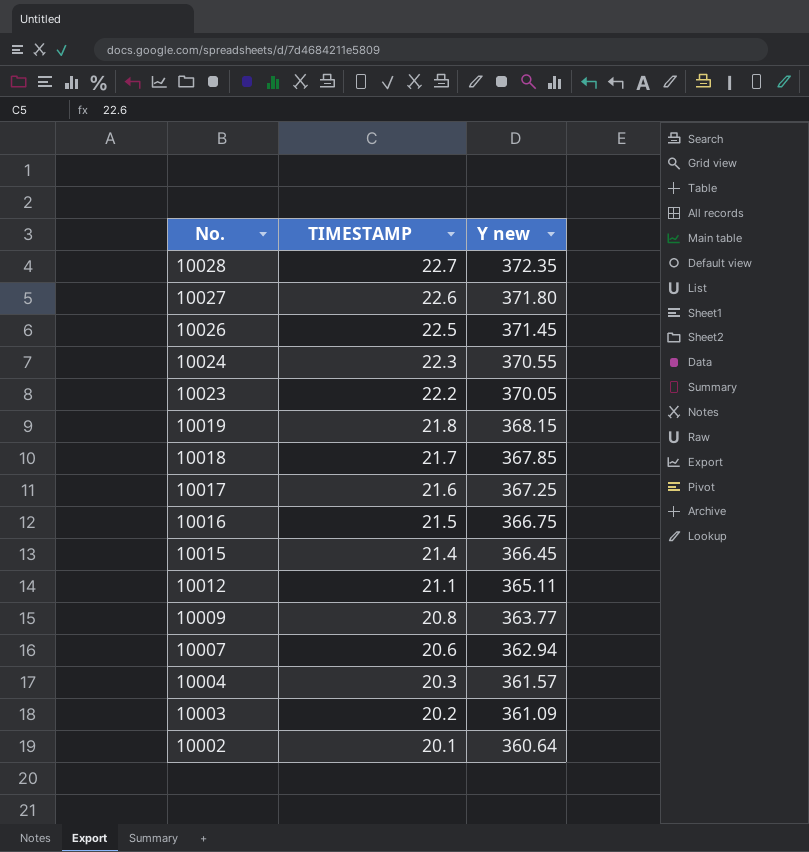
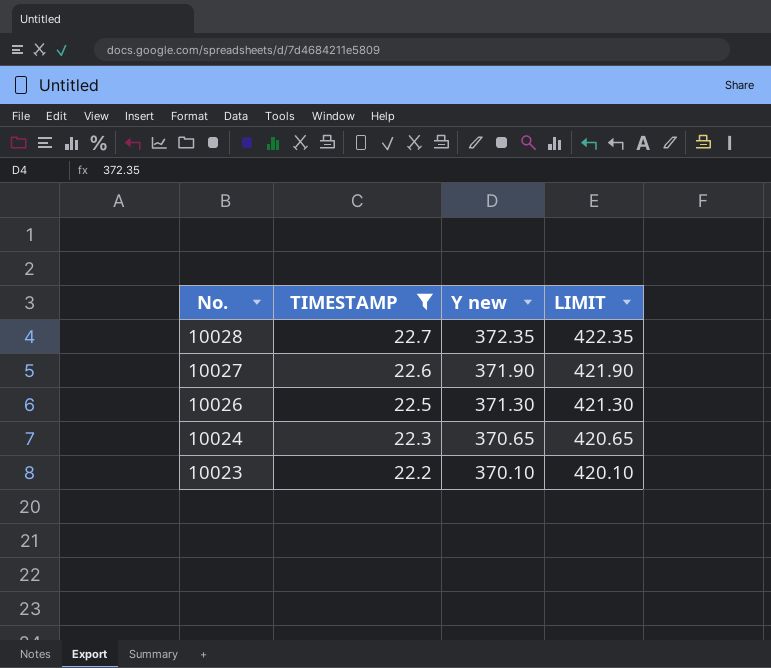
filter: none -> TIMESTAMP >= 22.2
column LIMIT | formula: none -> [Y new] + 50
10027 | Y new: 371.80 -> 371.90
10026 | Y new: 371.45 -> 371.30
10024 | Y new: 370.55 -> 370.65
10023 | Y new: 370.05 -> 370.10

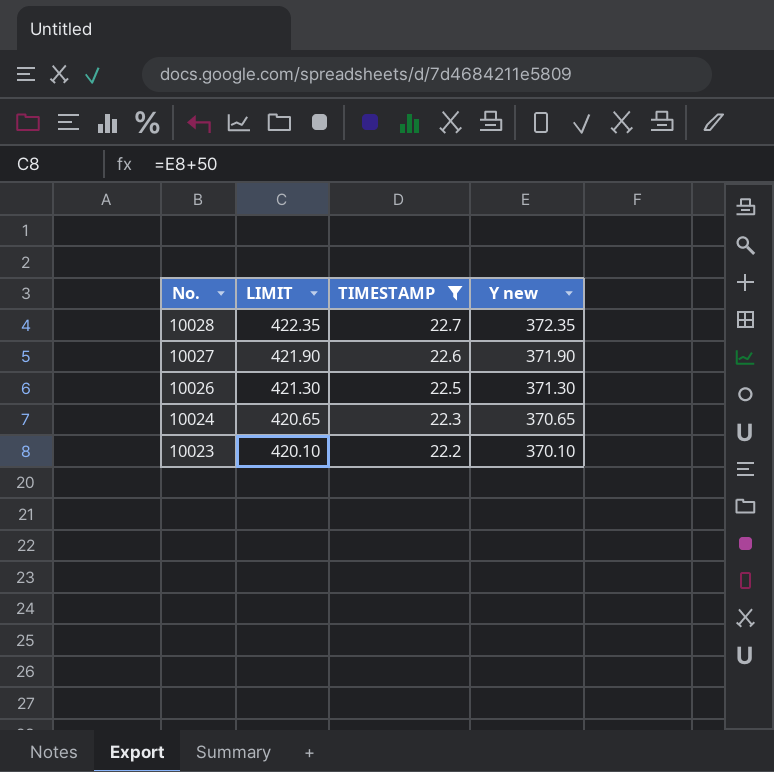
column LIMIT | position: 4 -> 2

